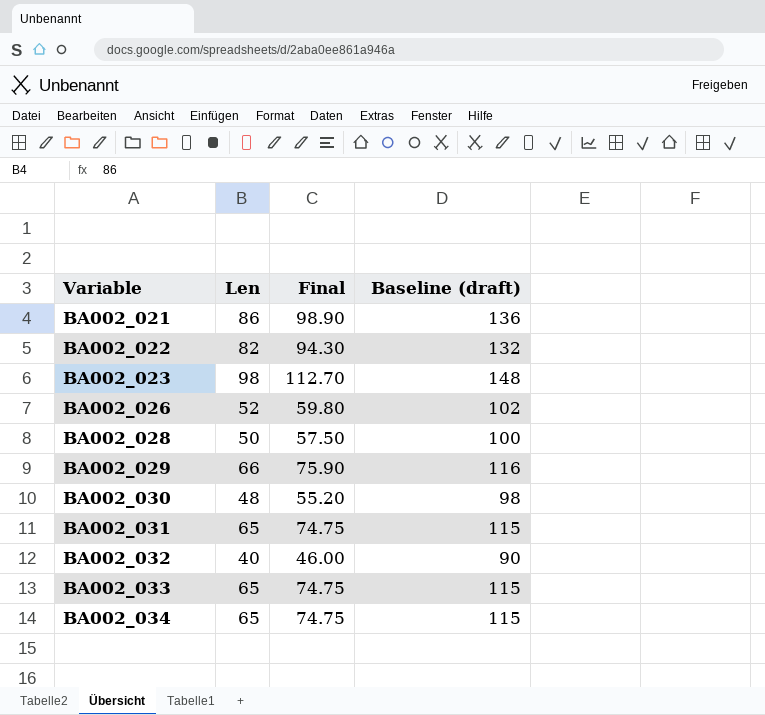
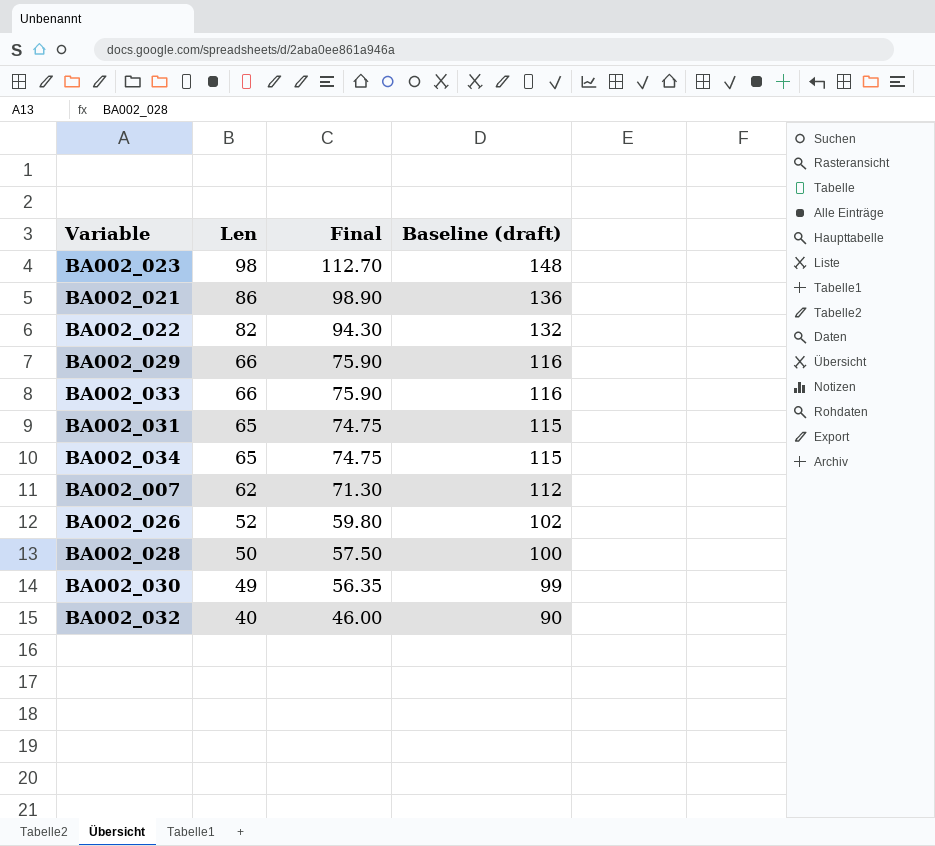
row order: Variable ascending -> Len descending
BA002_033 | Len: 65 -> 66
BA002_033 | Final: 74.75 -> 75.90
BA002_033 | Baseline (draft): 115 -> 116
row BA002_007: none -> 62 | 71.30 | 112
BA002_030 | Len: 48 -> 49
BA002_030 | Final: 55.20 -> 56.35
BA002_030 | Baseline (draft): 98 -> 99

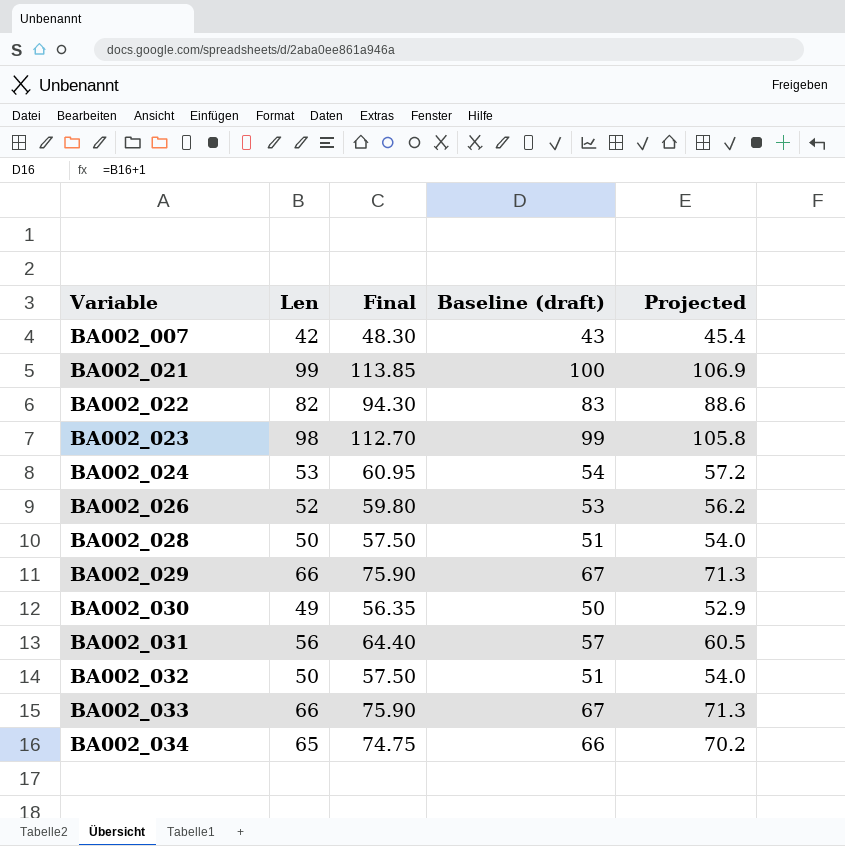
row order: Len descending -> Variable ascending
column Baseline (draft) | formula: [Len] + 50 -> [Len] + 1
column Projected | formula: none -> [Len] * 1.08
BA002_007 | Len: 62 -> 42
BA002_007 | Final: 71.30 -> 48.30
BA002_021 | Len: 86 -> 99
BA002_021 | Final: 98.90 -> 113.85
row BA002_024: none -> 53 | 60.95 | 54 | 57.2
BA002_031 | Len: 65 -> 56
BA002_031 | Final: 74.75 -> 64.40
BA002_032 | Len: 40 -> 50
BA002_032 | Final: 46.00 -> 57.50

